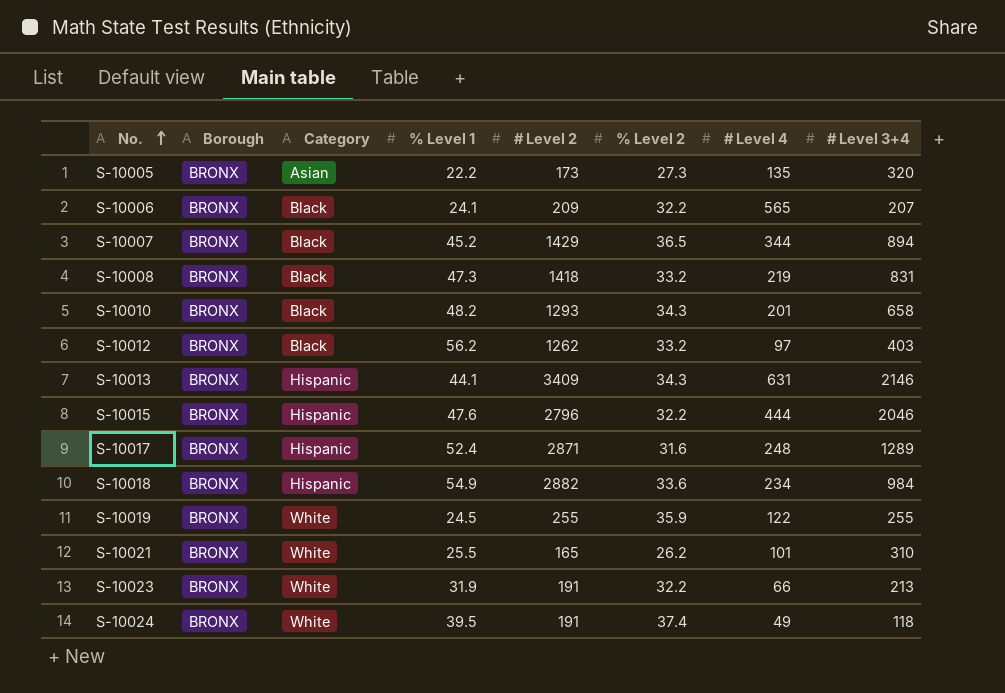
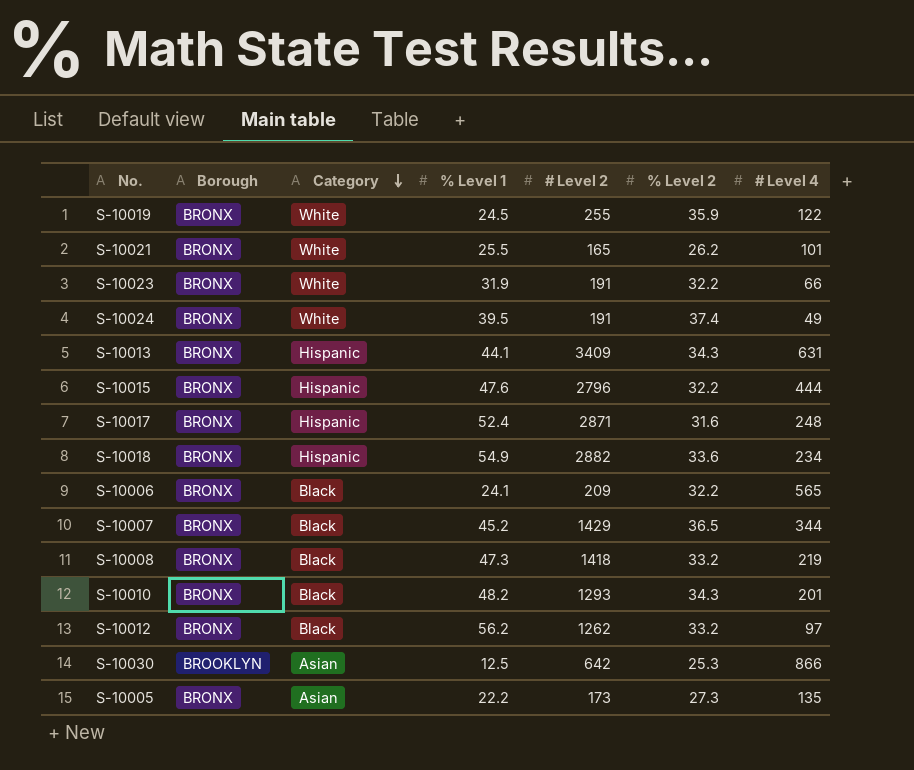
row order: No. ascending -> Category descending
column # Level 3+4 | position: 8 -> none
row S-10030: none -> BROOKLYN | Asian | 12.5 | 642 | 25.3 | 866

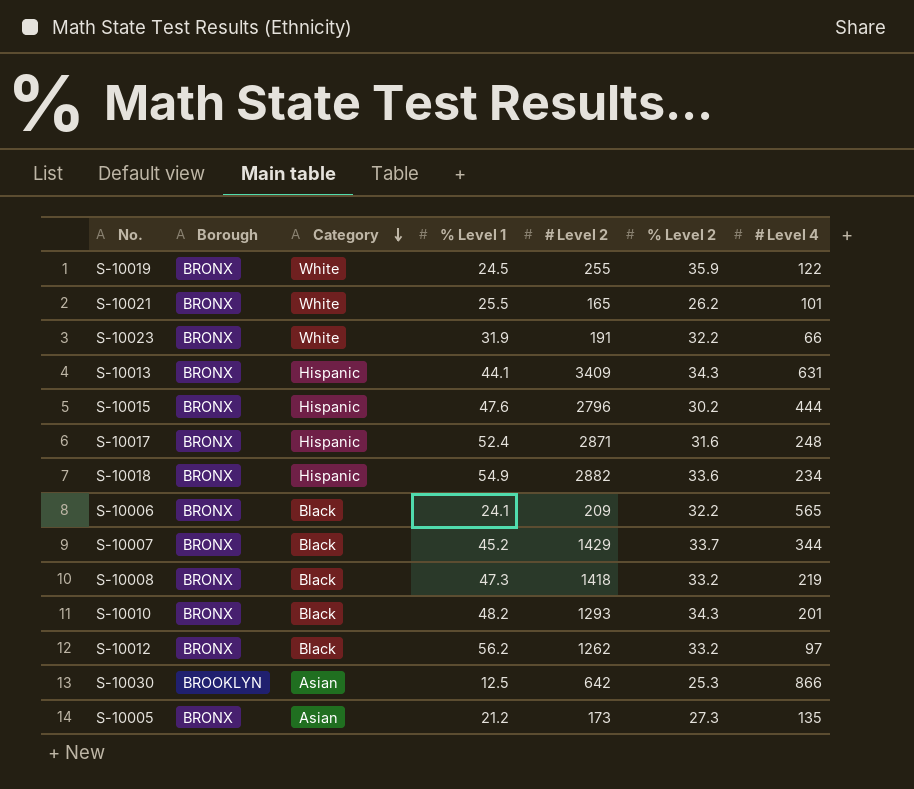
row S-10024: BRONX | White | 39.5 | 191 | 37.4 | 49 -> none
S-10015 | % Level 2: 32.2 -> 30.2
S-10007 | % Level 2: 36.5 -> 33.7
S-10005 | % Level 1: 22.2 -> 21.2

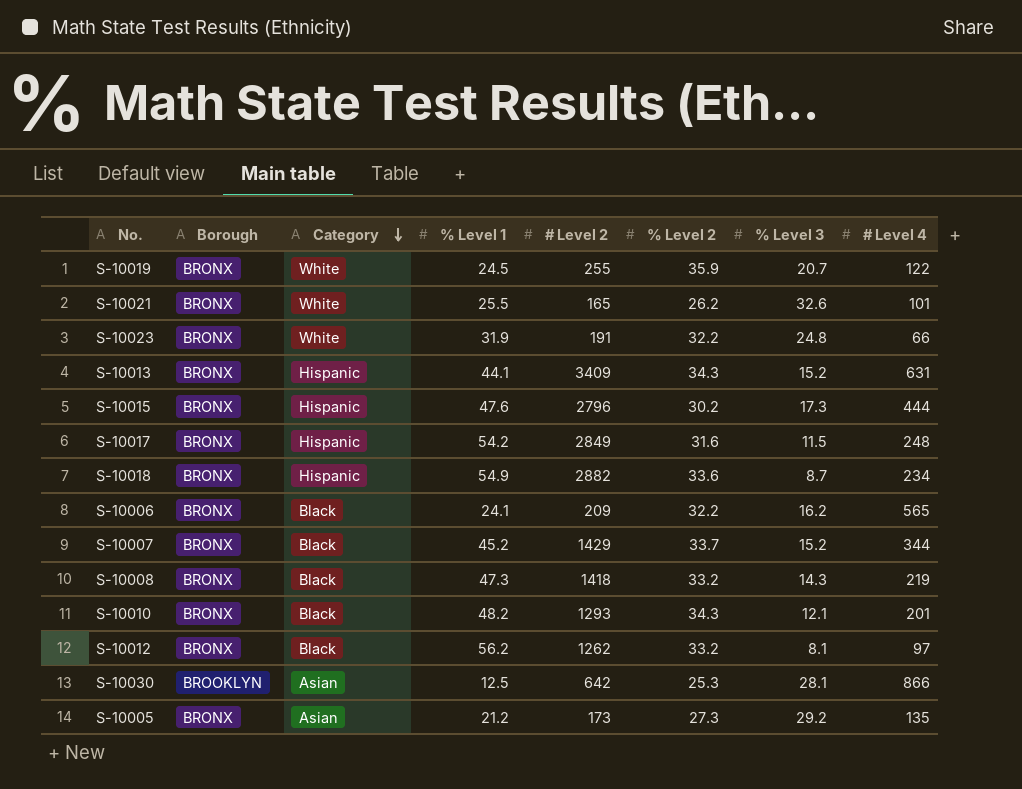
column % Level 3 | position: none -> 7
S-10017 | % Level 1: 52.4 -> 54.2
S-10017 | # Level 2: 2871 -> 2849

